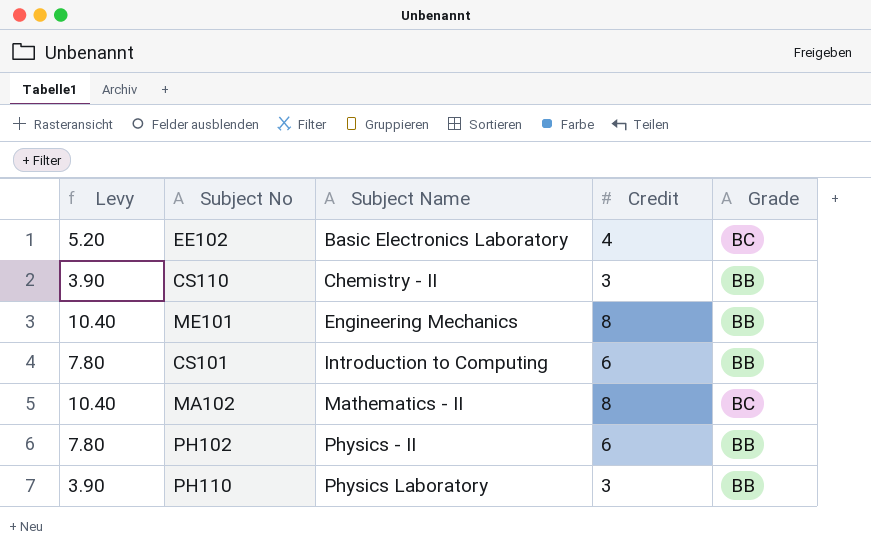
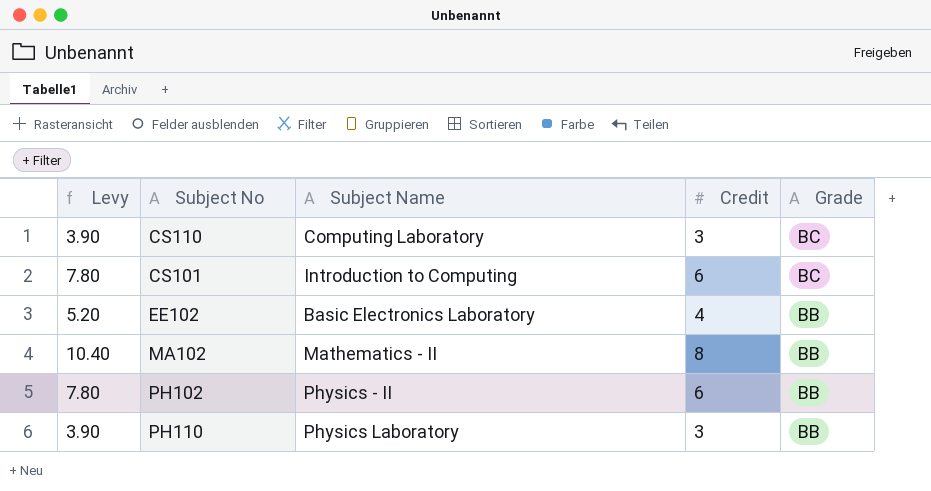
row order: Subject Name ascending -> Grade descending
row ME101: 10.40 | Engineering Mechanics | 8 | BB -> none
CS110 | Subject Name: Chemistry - II -> Computing Laboratory
CS110 | Grade: BB -> BC
CS101 | Grade: BB -> BC
EE102 | Grade: BC -> BB
MA102 | Grade: BC -> BB

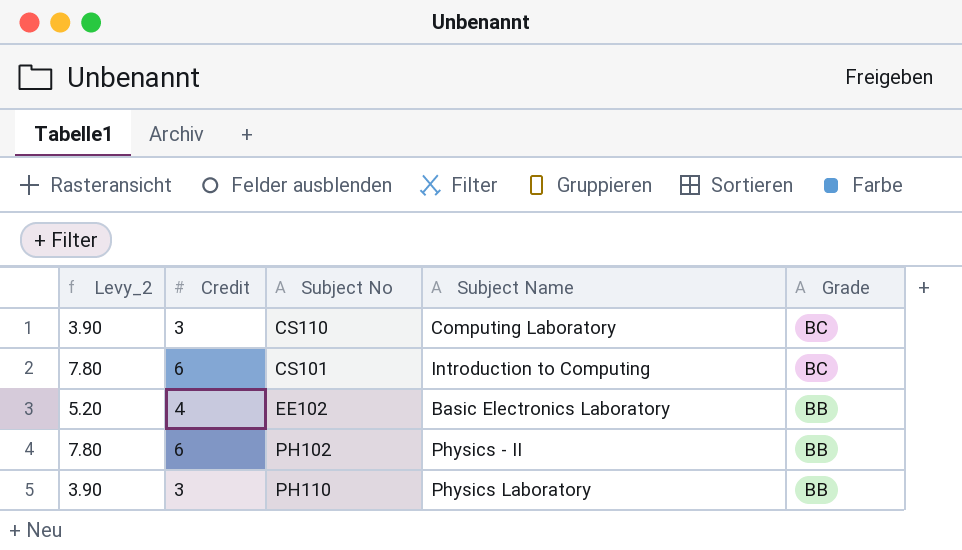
column name: Levy -> Levy_2
column Credit | position: 4 -> 2
row MA102: 10.40 | Mathematics - II | 8 | BB -> none

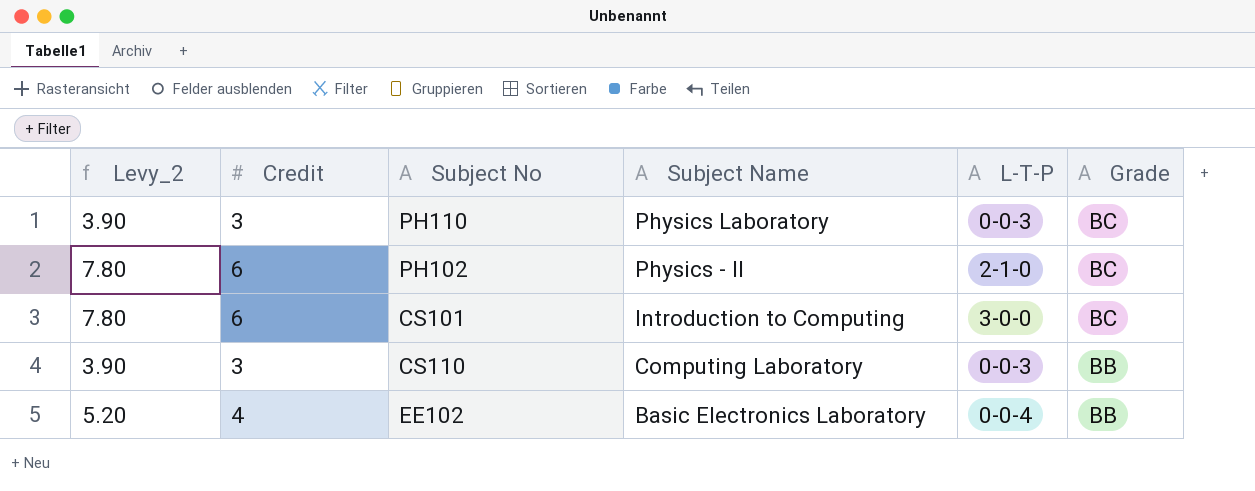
row order: Grade descending -> Subject Name descending
column L-T-P | position: none -> 5
PH110 | Grade: BB -> BC
PH102 | Grade: BB -> BC
CS110 | Grade: BC -> BB

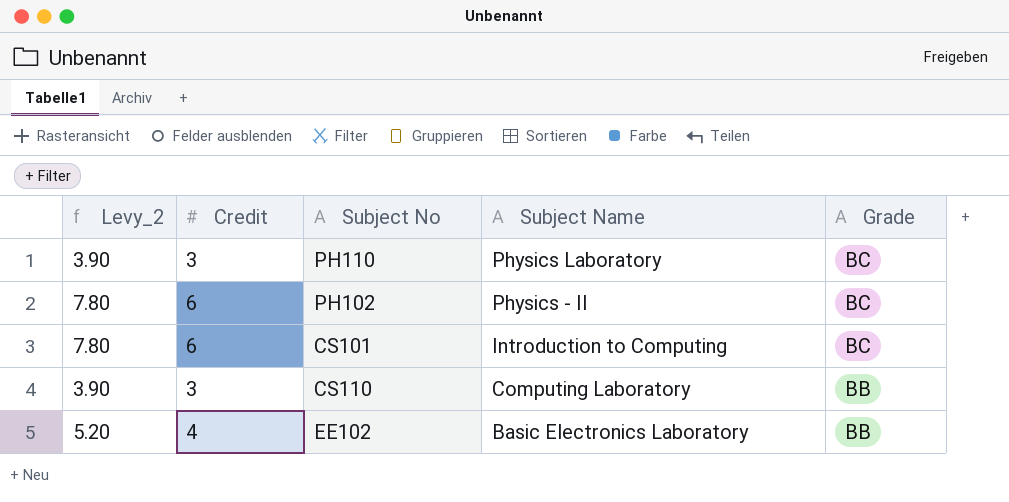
column L-T-P | position: 5 -> none

